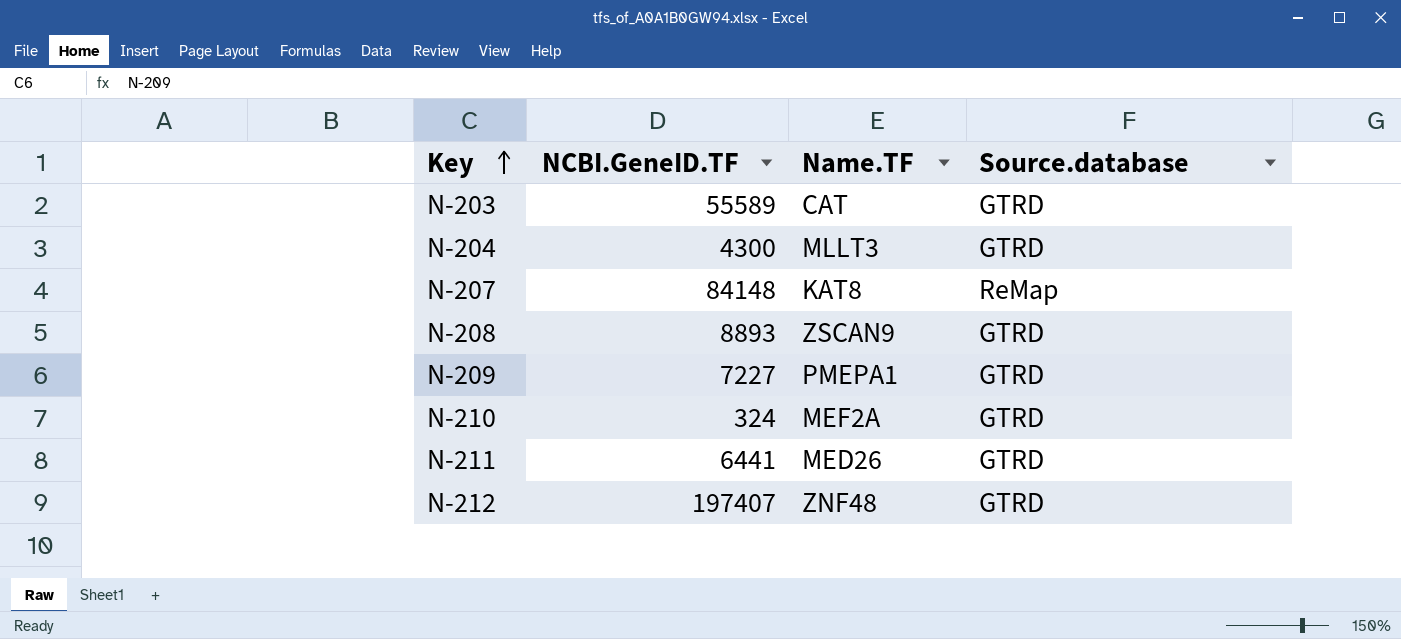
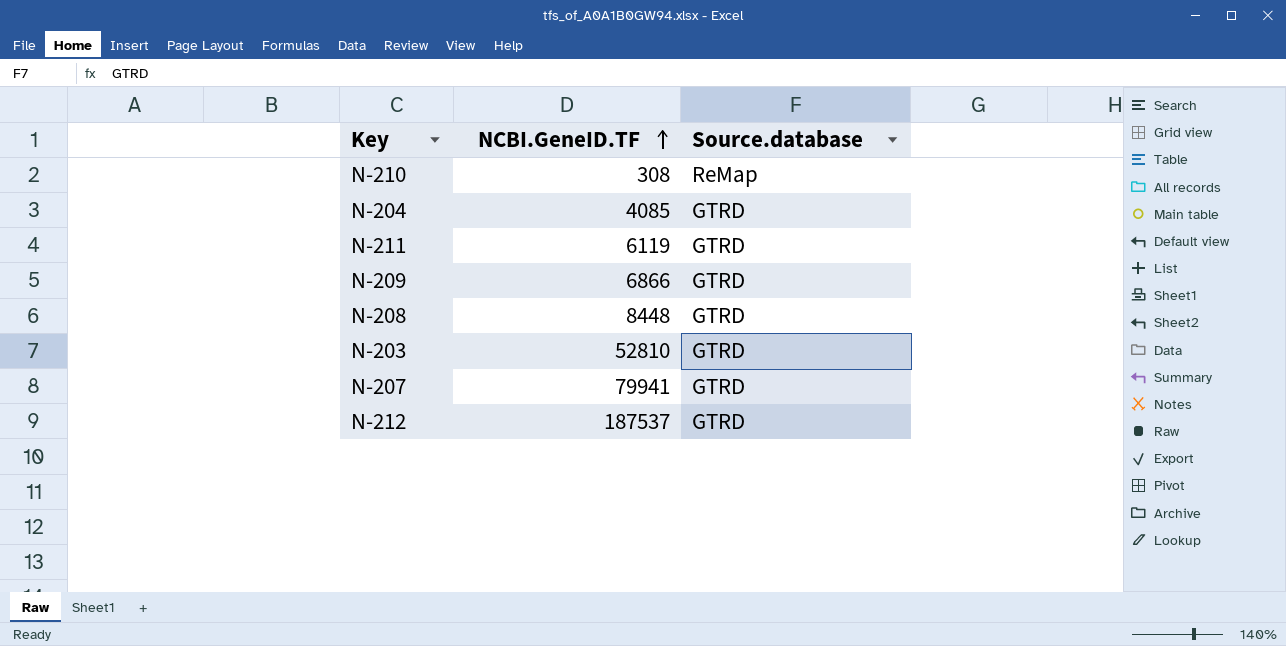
row order: Key ascending -> NCBI.GeneID.TF ascending
column Name.TF | position: 3 -> none
N-210 | NCBI.GeneID.TF: 324 -> 308
N-210 | Source.database: GTRD -> ReMap
N-204 | NCBI.GeneID.TF: 4300 -> 4085
N-211 | NCBI.GeneID.TF: 6441 -> 6119
N-209 | NCBI.GeneID.TF: 7227 -> 6866
N-208 | NCBI.GeneID.TF: 8893 -> 8448
N-203 | NCBI.GeneID.TF: 55589 -> 52810
N-207 | NCBI.GeneID.TF: 84148 -> 79941
N-207 | Source.database: ReMap -> GTRD
N-212 | NCBI.GeneID.TF: 197407 -> 187537

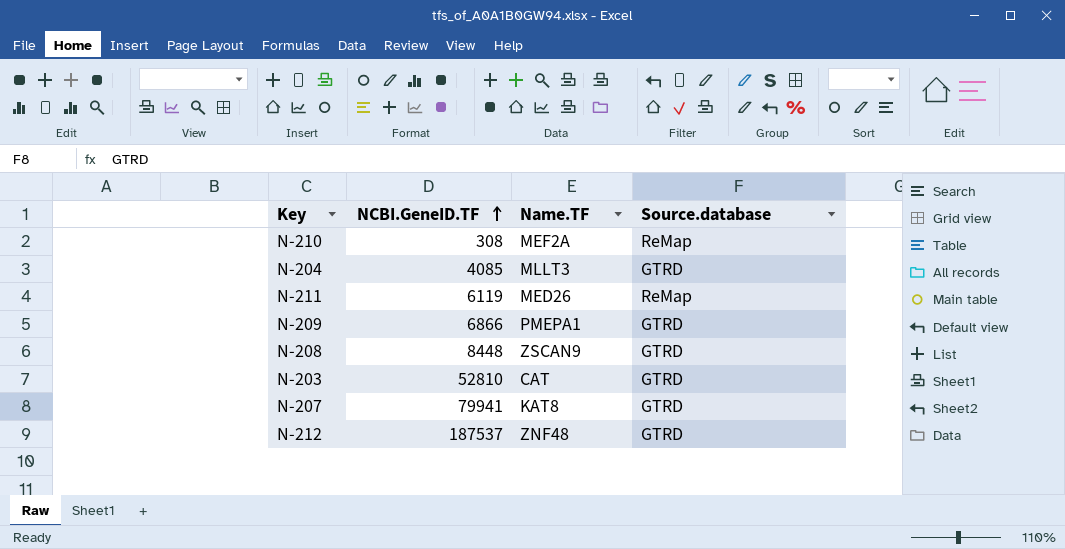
column Name.TF | position: none -> 3
N-211 | Source.database: GTRD -> ReMap

